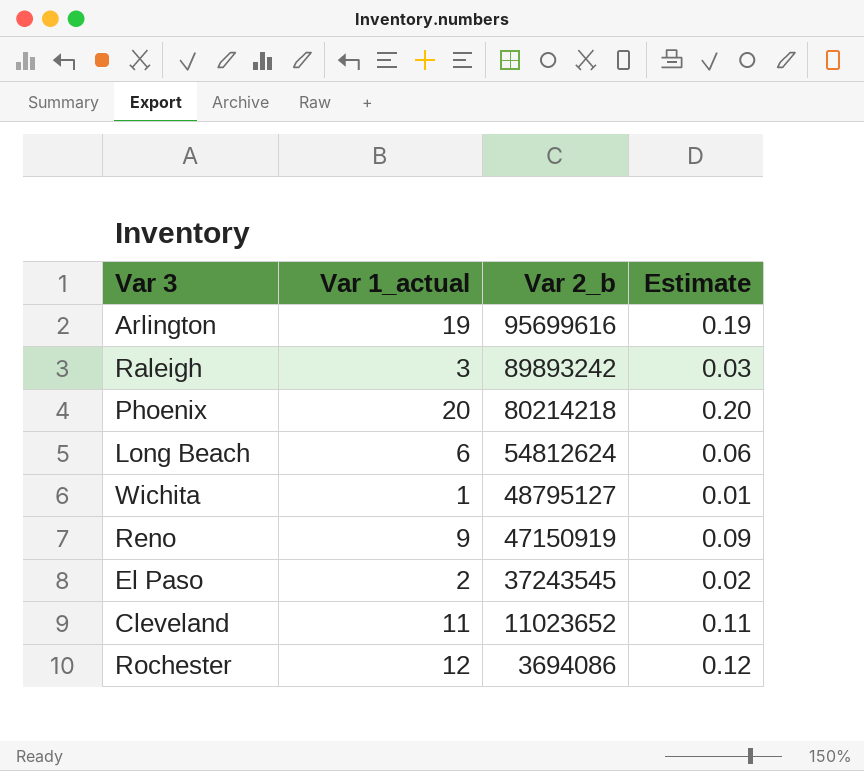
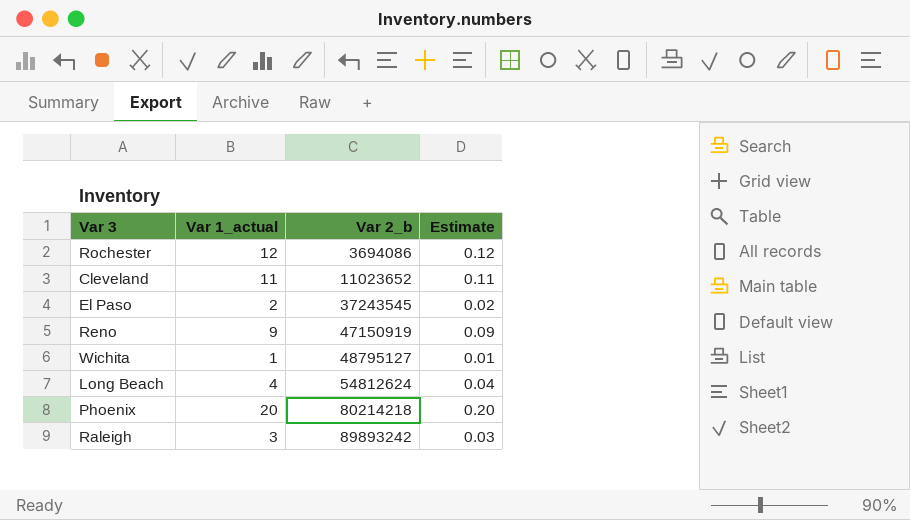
row order: Var 2_b descending -> Var 2_b ascending
row Arlington: 19 | 95699616 | 0.19 -> none
Long Beach | Var 1_actual: 6 -> 4
Long Beach | Estimate: 0.06 -> 0.04

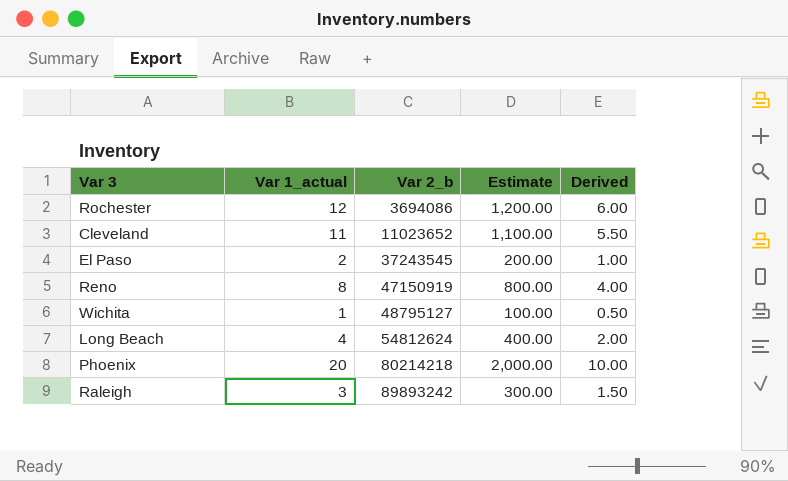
column Estimate | formula: [Var 1_actual] * 0.01 -> [Var 1_actual] * 100
column Derived | formula: none -> [Var 1_actual] * 0.5
Reno | Var 1_actual: 9 -> 8

